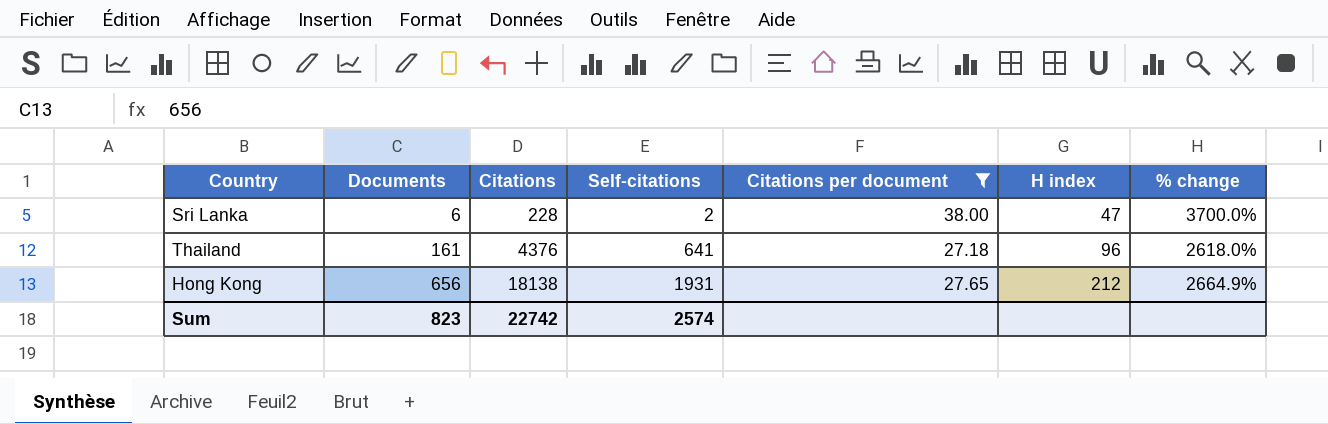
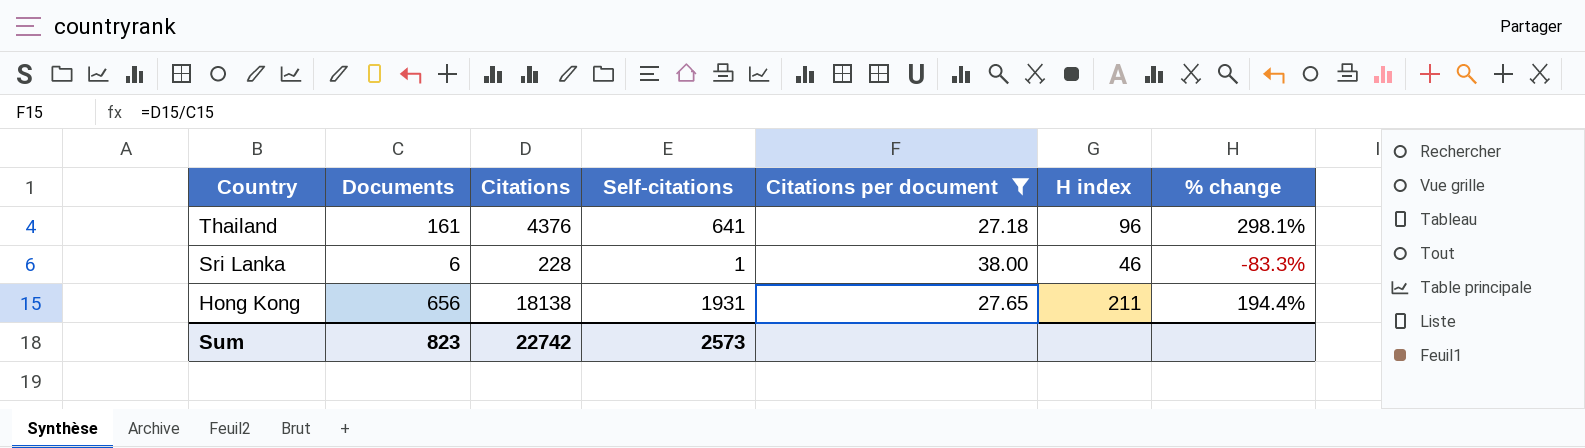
row order: Documents ascending -> Country descending
column % change | formula: ([Citations] - [Documents]) / [Documents] -> ([Self-citations] - [Documents]) / [Documents]
Sri Lanka | Self-citations: 2 -> 1
Sri Lanka | H index: 47 -> 46
Hong Kong | H index: 212 -> 211
Sum | Self-citations: 2574 -> 2573

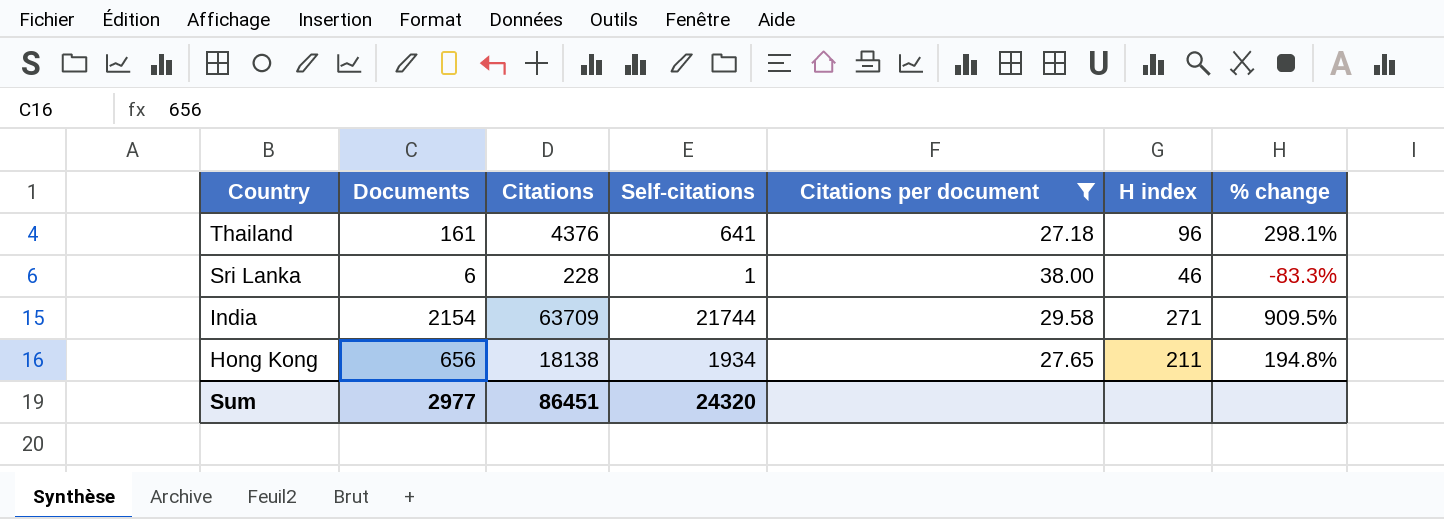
row India: none -> 2154 | 63709 | 21744 | 29.58 | 271 | 909.5%
Hong Kong | Self-citations: 1931 -> 1934
Hong Kong | % change: 194.4% -> 194.8%
Sum | Documents: 823 -> 2977
Sum | Citations: 22742 -> 86451
Sum | Self-citations: 2573 -> 24320

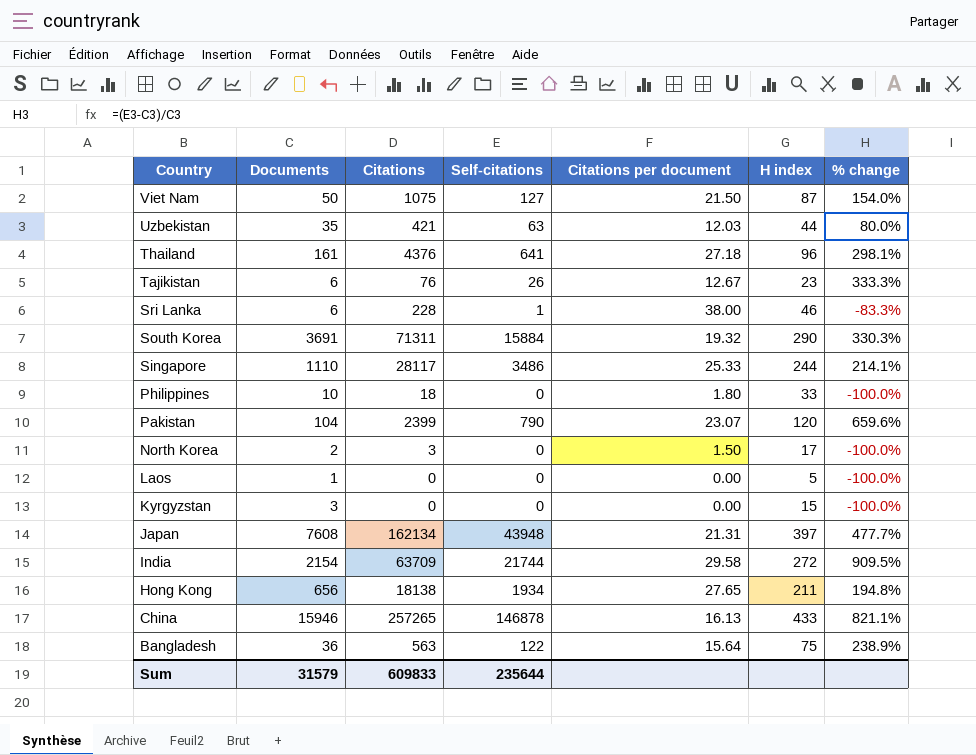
filter: Citations per document >= 27.18 -> none
India | H index: 271 -> 272
Sum | Documents: 2977 -> 31579
Sum | Citations: 86451 -> 609833
Sum | Self-citations: 24320 -> 235644

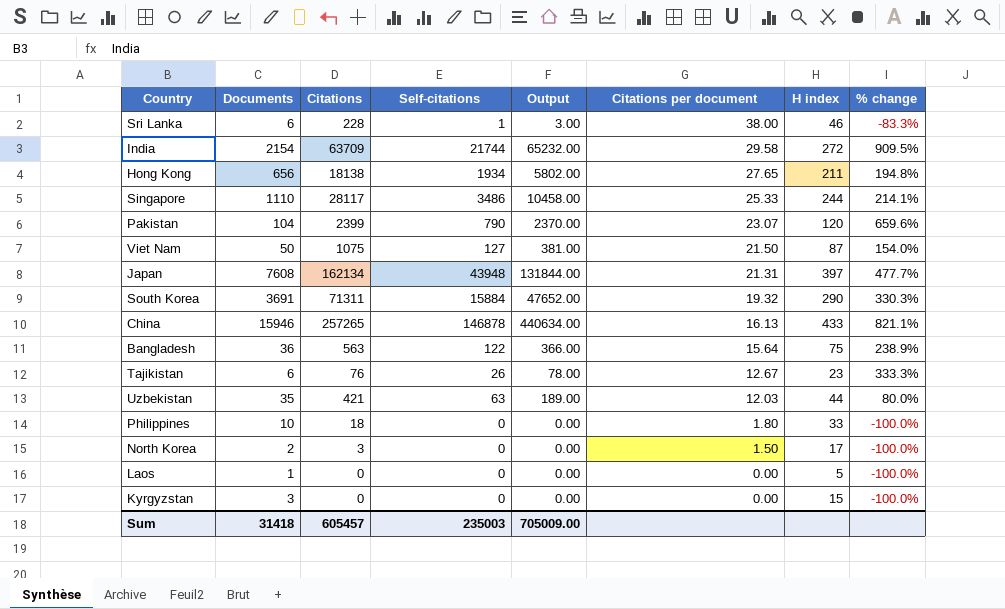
row order: Country descending -> Citations per document descending
column Output | formula: none -> [Self-citations] * 3
row Thailand: 161 | 4376 | 641 | 27.18 | 96 | 298.1% -> none
Sum | Documents: 31579 -> 31418
Sum | Citations: 609833 -> 605457
Sum | Self-citations: 235644 -> 235003

